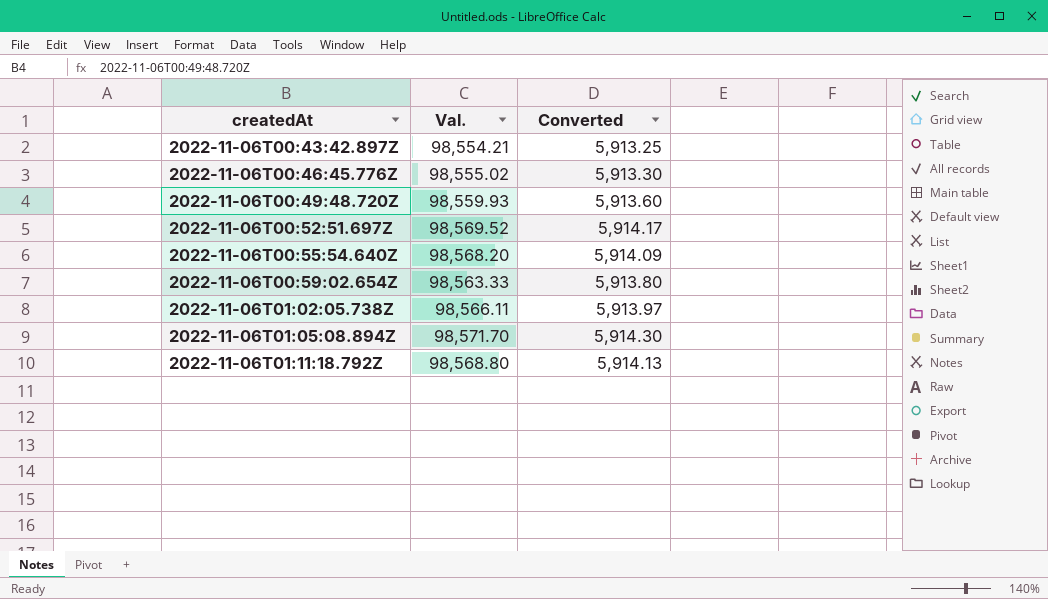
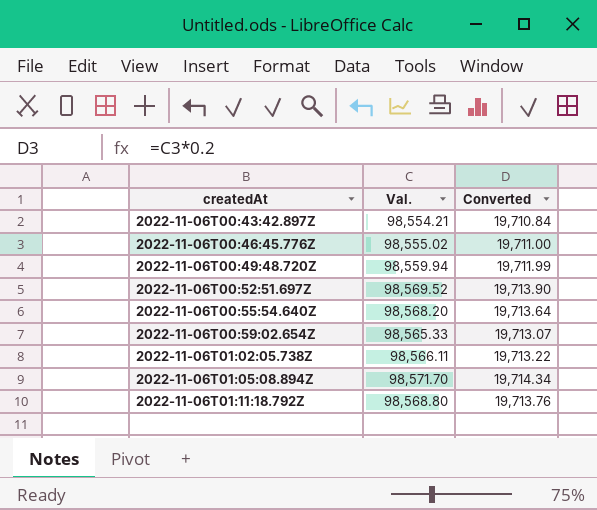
column Converted | formula: [Val.] * 0.06 -> [Val.] * 0.2
2022-11-06T00:49:48.720Z | Val.: 98,559.93 -> 98,559.94
2022-11-06T00:59:02.654Z | Val.: 98,563.33 -> 98,565.33

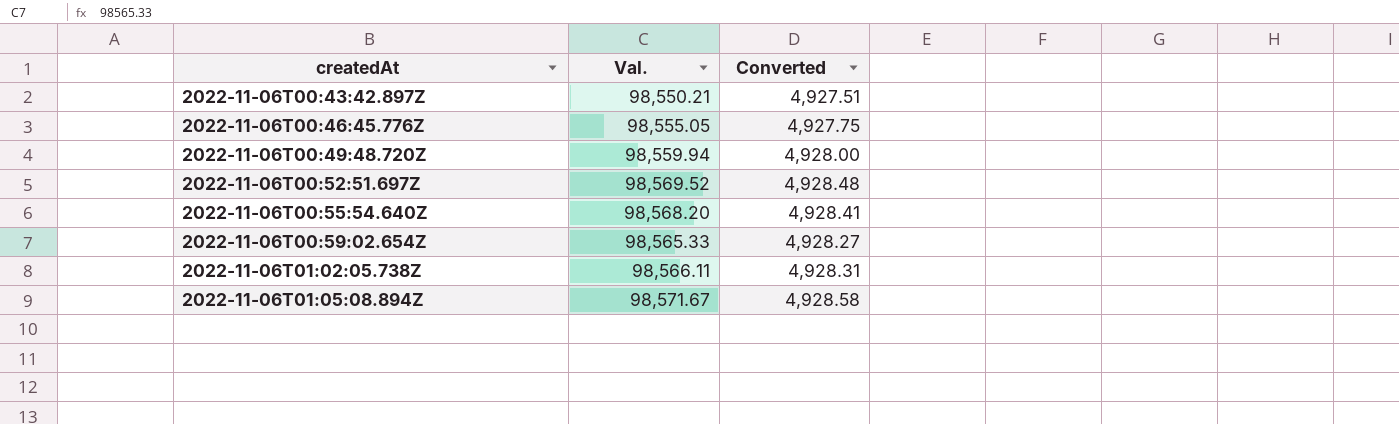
column Converted | formula: [Val.] * 0.2 -> [Val.] * 0.05
row 2022-11-06T01:11:18.792Z: 98,568.80 | 19,713.76 -> none
2022-11-06T00:43:42.897Z | Val.: 98,554.21 -> 98,550.21
2022-11-06T00:46:45.776Z | Val.: 98,555.02 -> 98,555.05
2022-11-06T01:05:08.894Z | Val.: 98,571.70 -> 98,571.67

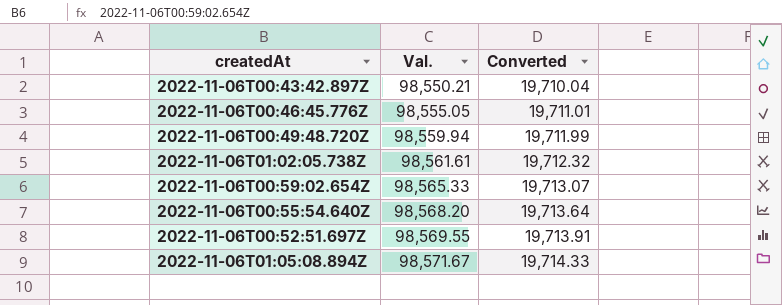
row order: createdAt ascending -> Val. ascending
column Converted | formula: [Val.] * 0.05 -> [Val.] * 0.2
2022-11-06T01:02:05.738Z | Val.: 98,566.11 -> 98,561.61
2022-11-06T00:52:51.697Z | Val.: 98,569.52 -> 98,569.55

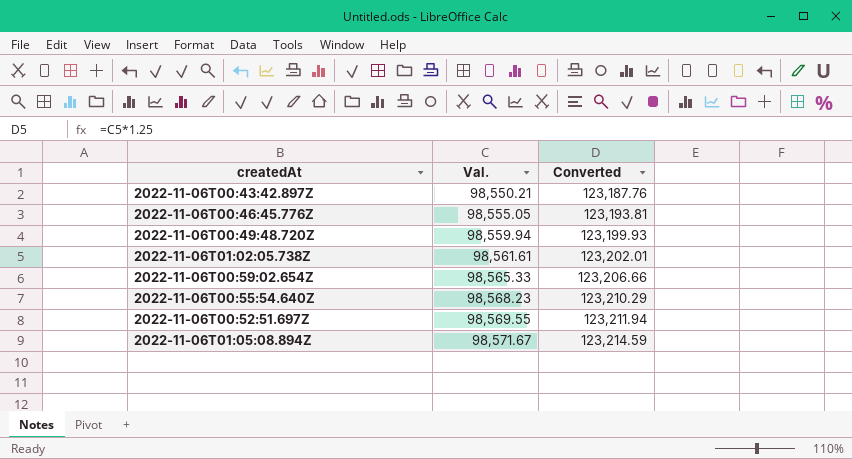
column Converted | formula: [Val.] * 0.2 -> [Val.] * 1.25
2022-11-06T00:55:54.640Z | Val.: 98,568.20 -> 98,568.23

